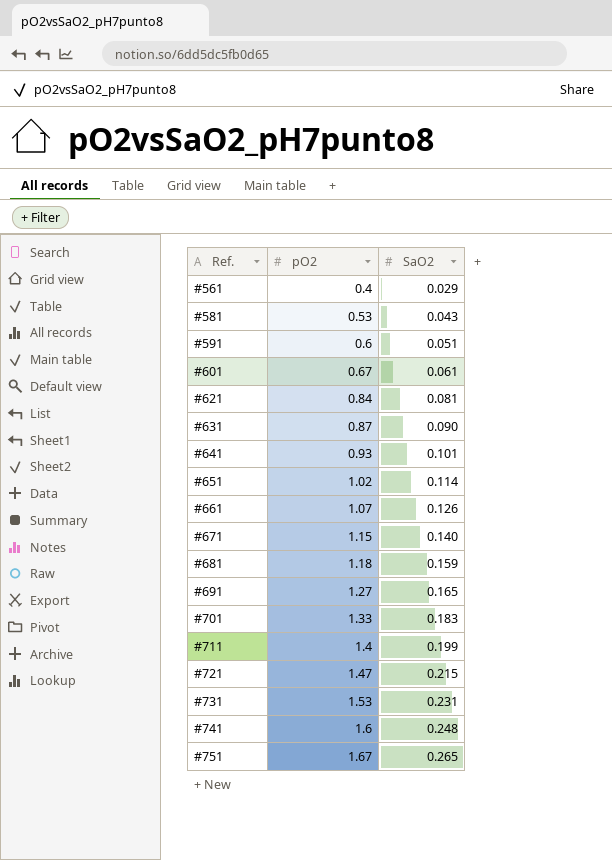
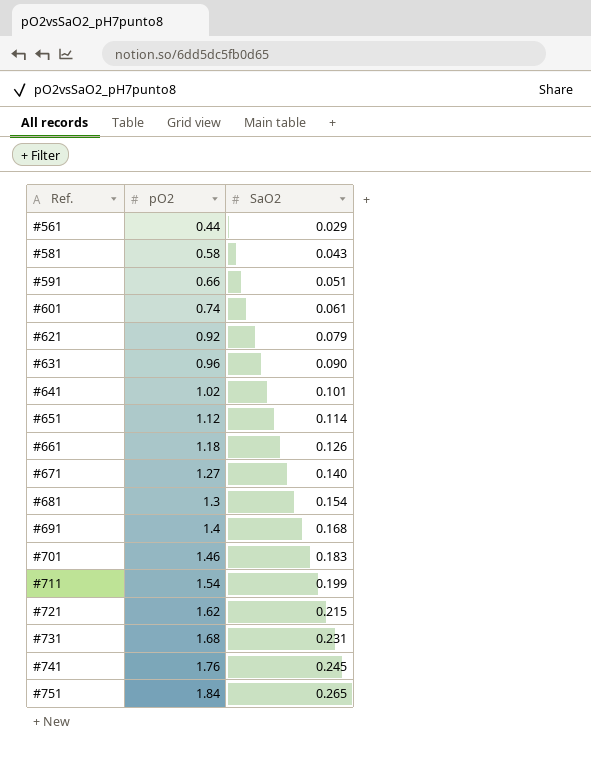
#561 | pO2: 0.4 -> 0.44
#581 | pO2: 0.53 -> 0.58
#591 | pO2: 0.6 -> 0.66
#601 | pO2: 0.67 -> 0.74
#621 | pO2: 0.84 -> 0.92
#621 | SaO2: 0.081 -> 0.079
#631 | pO2: 0.87 -> 0.96
#641 | pO2: 0.93 -> 1.02
#651 | pO2: 1.02 -> 1.12
#661 | pO2: 1.07 -> 1.18
#671 | pO2: 1.15 -> 1.27
#681 | pO2: 1.18 -> 1.3
#681 | SaO2: 0.159 -> 0.154
#691 | pO2: 1.27 -> 1.4
#691 | SaO2: 0.165 -> 0.168
#701 | pO2: 1.33 -> 1.46
#711 | pO2: 1.4 -> 1.54
#721 | pO2: 1.47 -> 1.62
#731 | pO2: 1.53 -> 1.68
#741 | pO2: 1.6 -> 1.76
#741 | SaO2: 0.248 -> 0.245
#751 | pO2: 1.67 -> 1.84

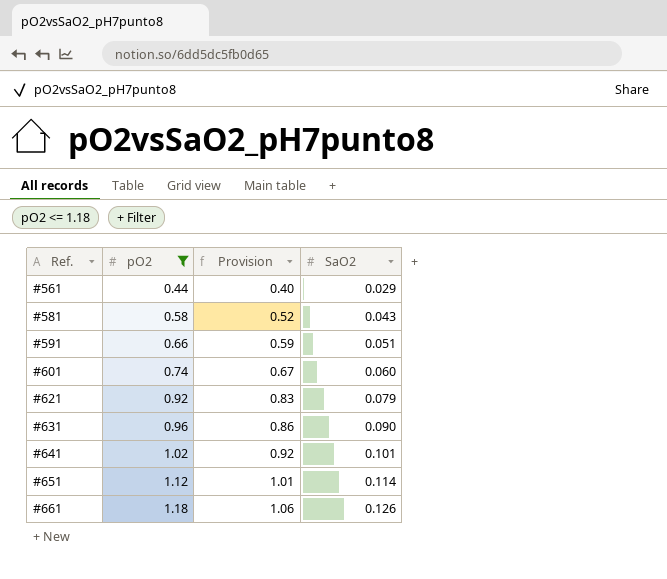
filter: none -> pO2 <= 1.18
column Provision | formula: none -> [pO2] * 0.9
#601 | SaO2: 0.061 -> 0.060

